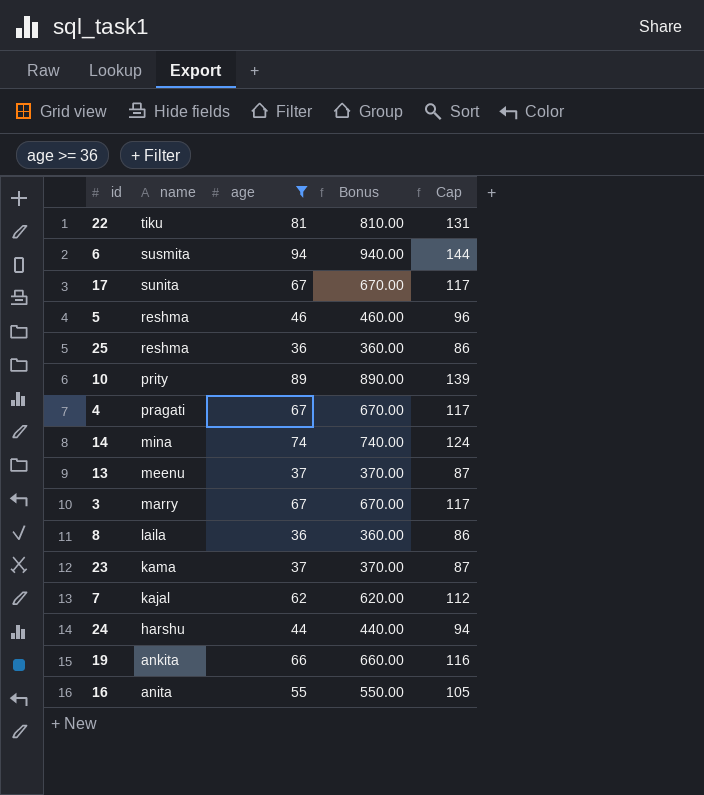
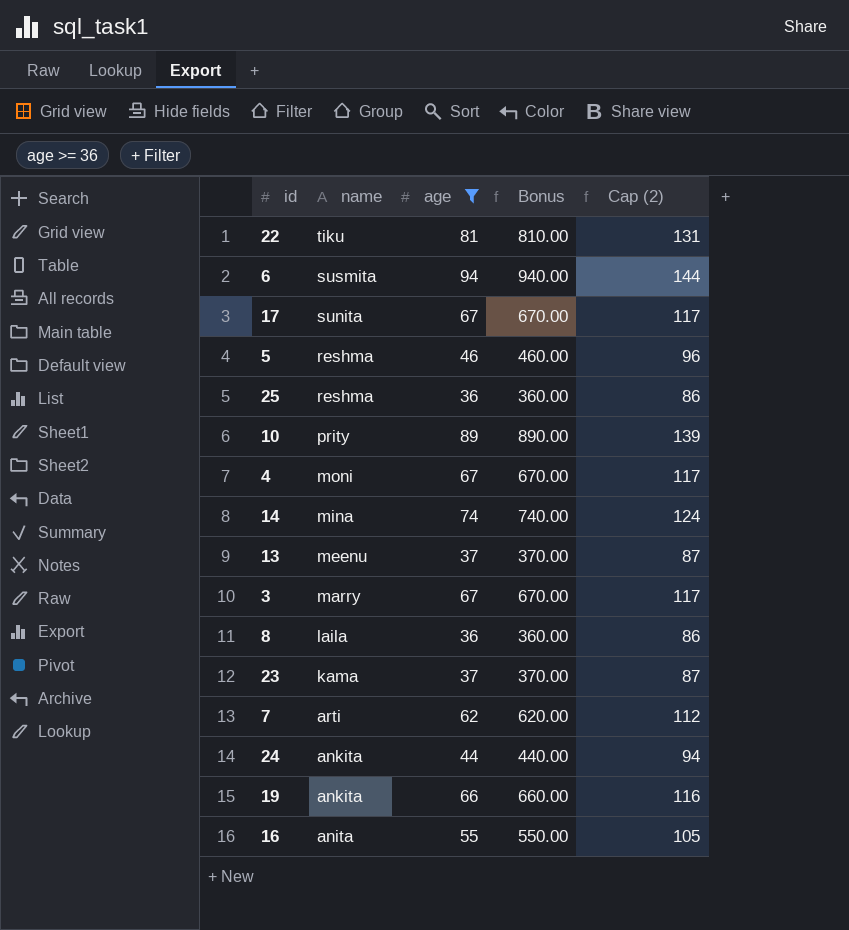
column name: Cap -> Cap (2)
4 | name: pragati -> moni
7 | name: kajal -> arti
24 | name: harshu -> ankita

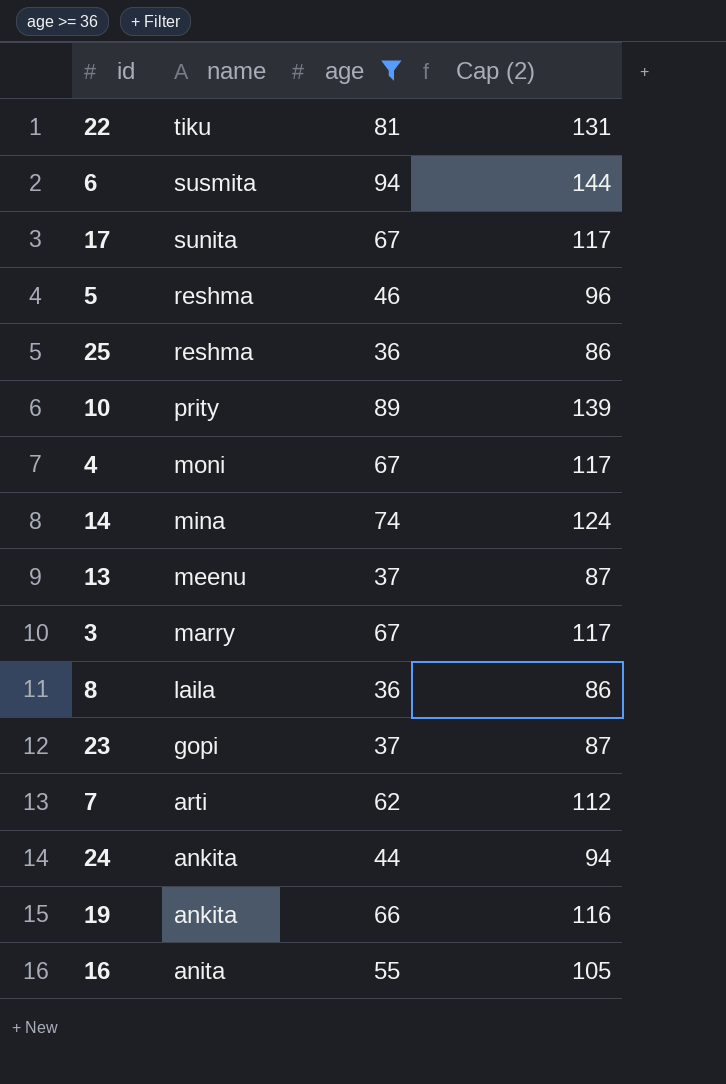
column Bonus | formula: [age] * 10 -> none
23 | name: kama -> gopi

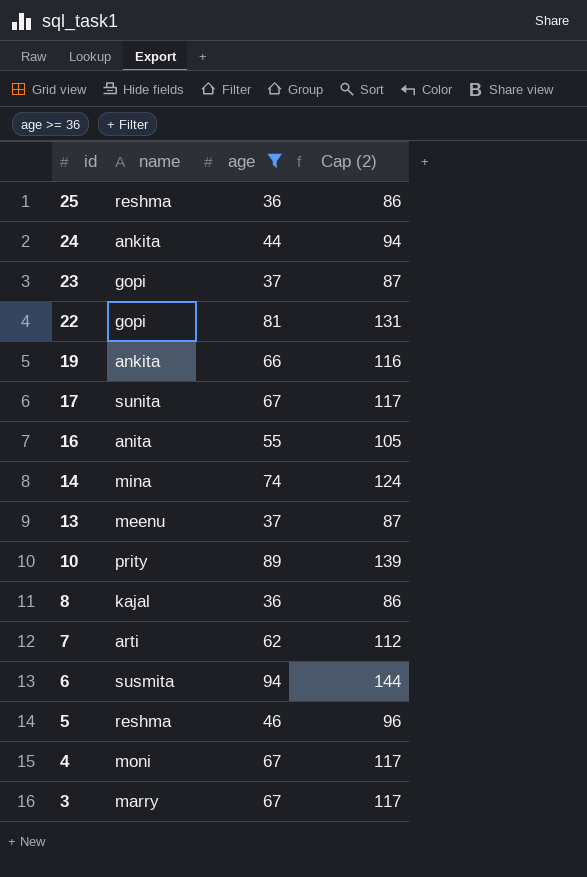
row order: name descending -> id descending
22 | name: tiku -> gopi
8 | name: laila -> kajal

